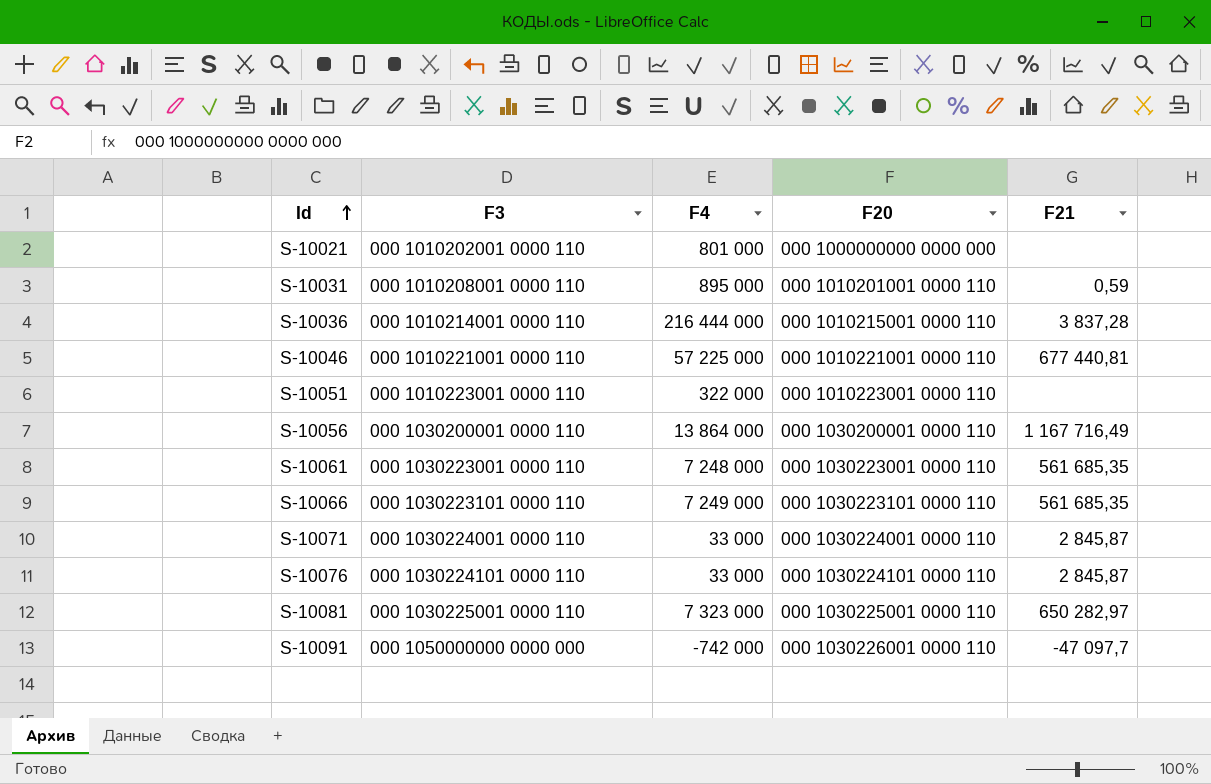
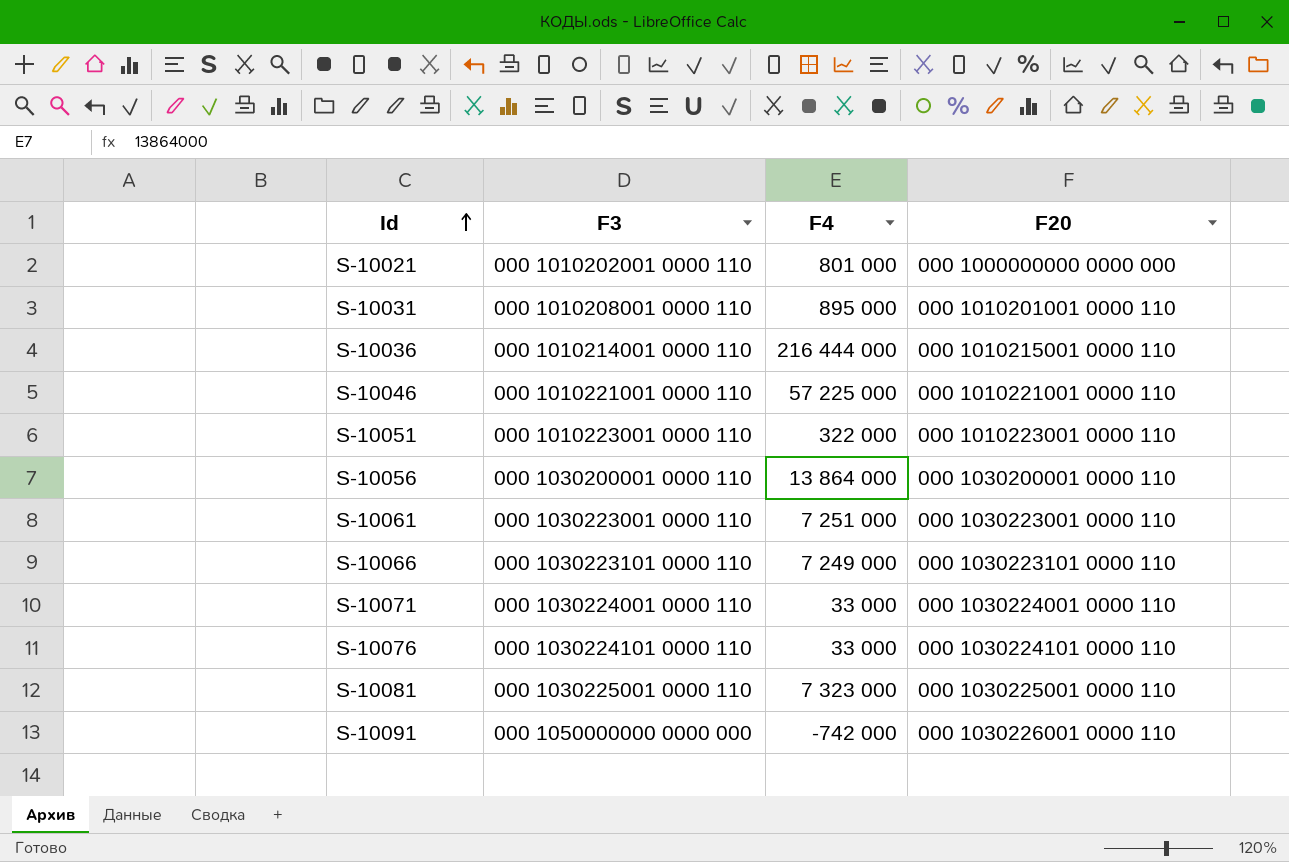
column F21 | position: 5 -> none
S-10061 | F4: 7 248 000 -> 7 251 000

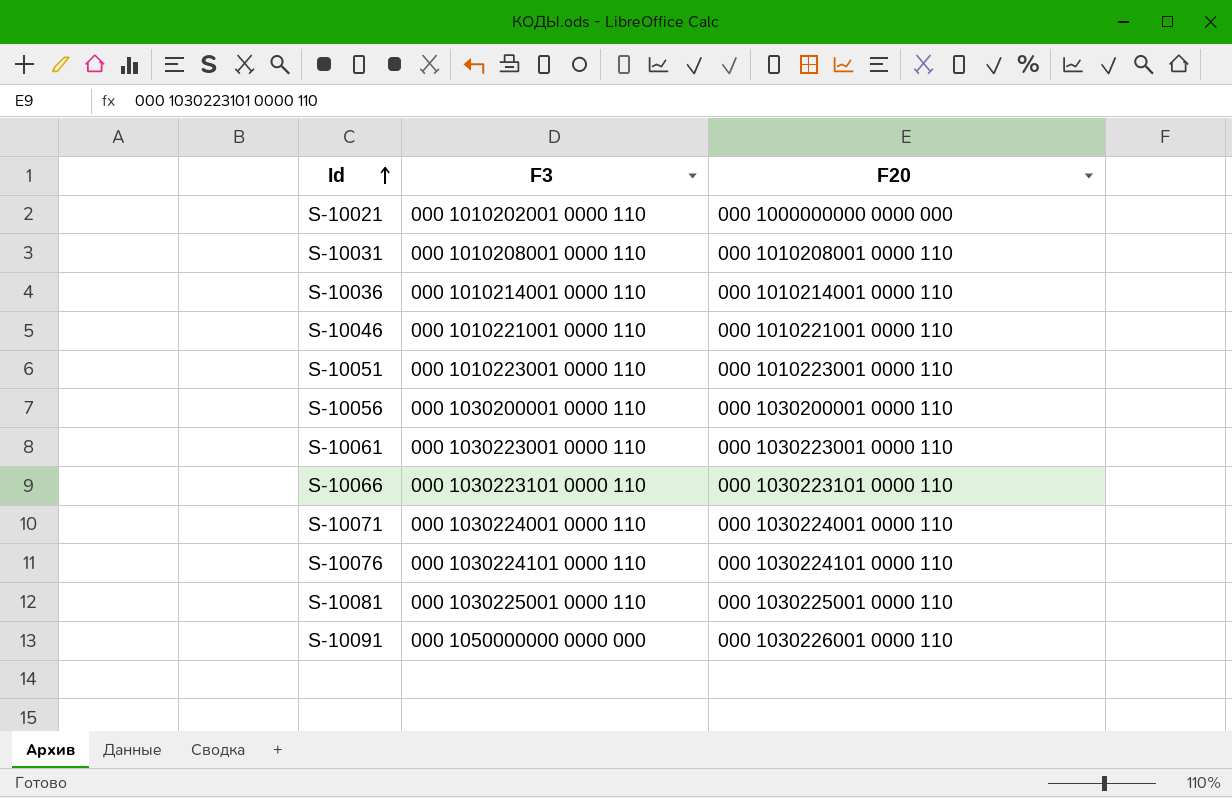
column F4 | position: 3 -> none
S-10031 | F20: 000 1010201001 0000 110 -> 000 1010208001 0000 110
S-10036 | F20: 000 1010215001 0000 110 -> 000 1010214001 0000 110

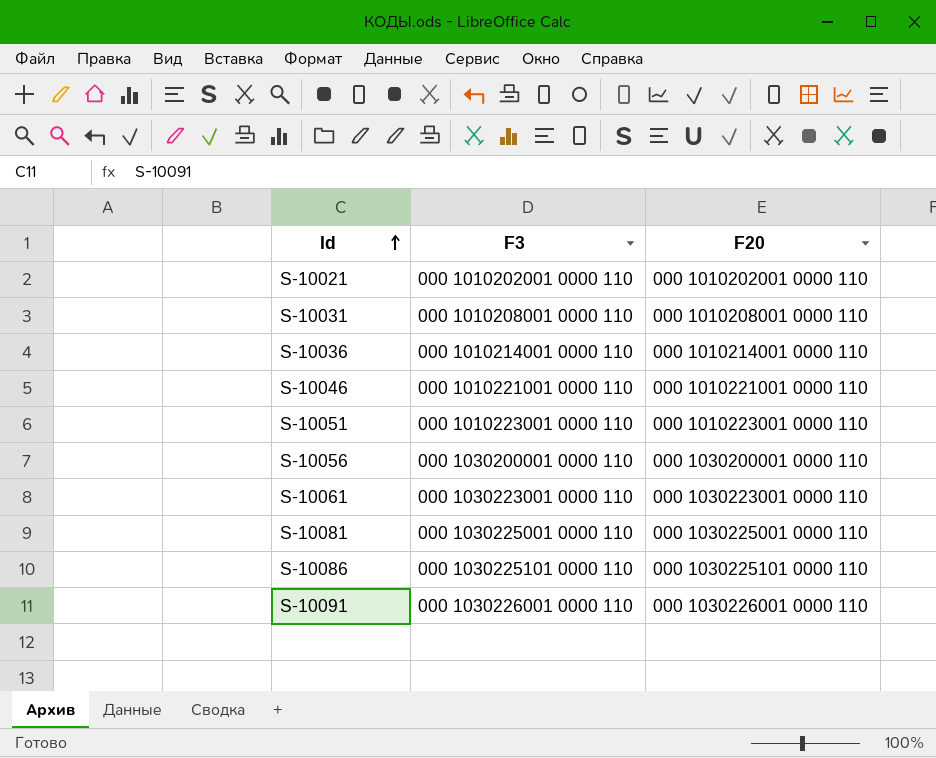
row S-10066: 000 1030223101 0000 110 | 000 1030223101 0000 110 -> none
row S-10071: 000 1030224001 0000 110 | 000 1030224001 0000 110 -> none
row S-10076: 000 1030224101 0000 110 | 000 1030224101 0000 110 -> none
S-10021 | F20: 000 1000000000 0000 000 -> 000 1010202001 0000 110
row S-10086: none -> 000 1030225101 0000 110 | 000 1030225101 0000 110
S-10091 | F3: 000 1050000000 0000 000 -> 000 1030226001 0000 110

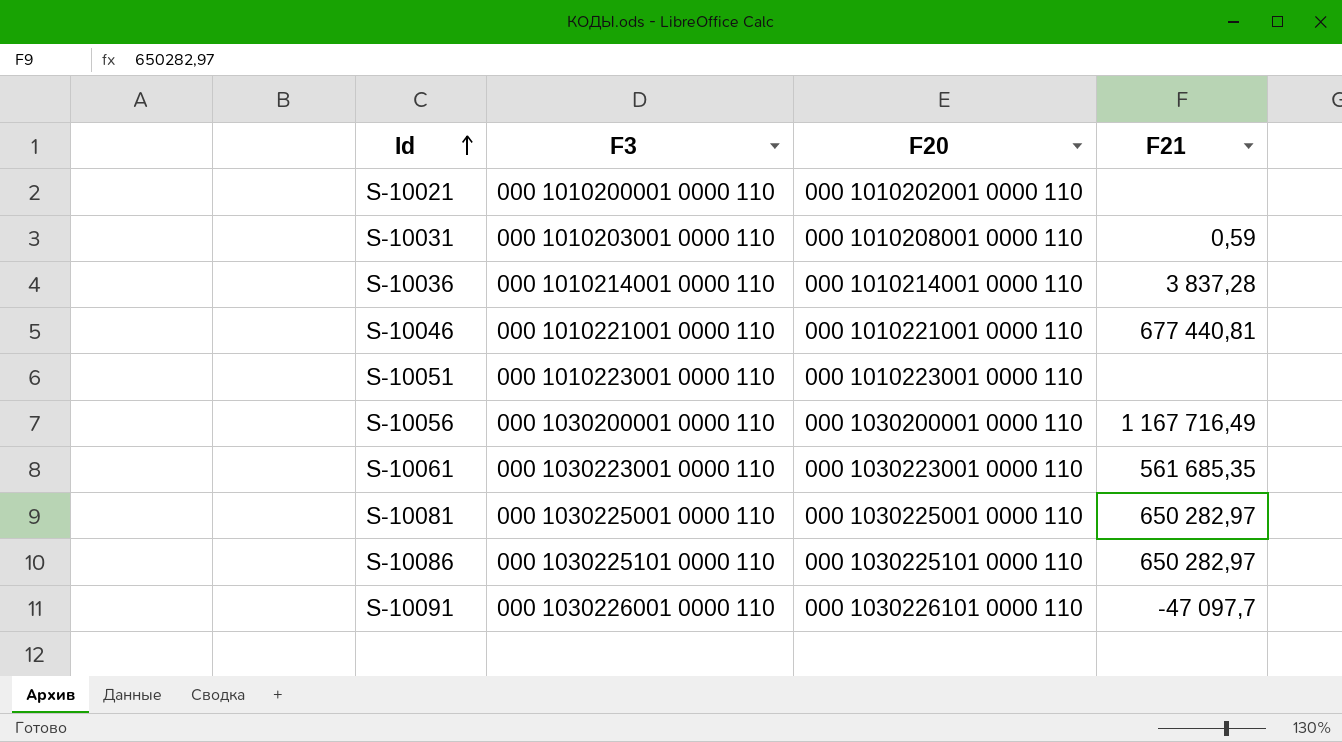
column F21 | position: none -> 4
S-10021 | F3: 000 1010202001 0000 110 -> 000 1010200001 0000 110
S-10031 | F3: 000 1010208001 0000 110 -> 000 1010203001 0000 110
S-10091 | F20: 000 1030226001 0000 110 -> 000 1030226101 0000 110

